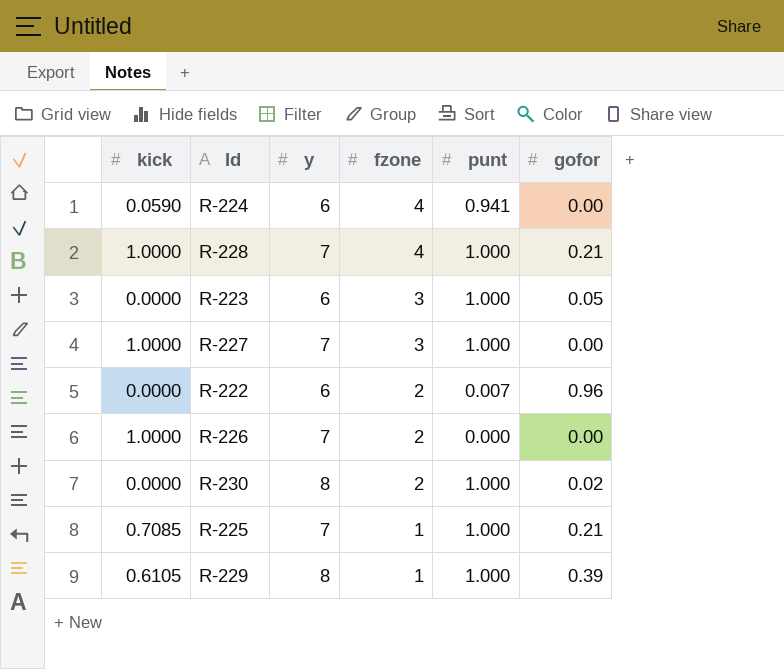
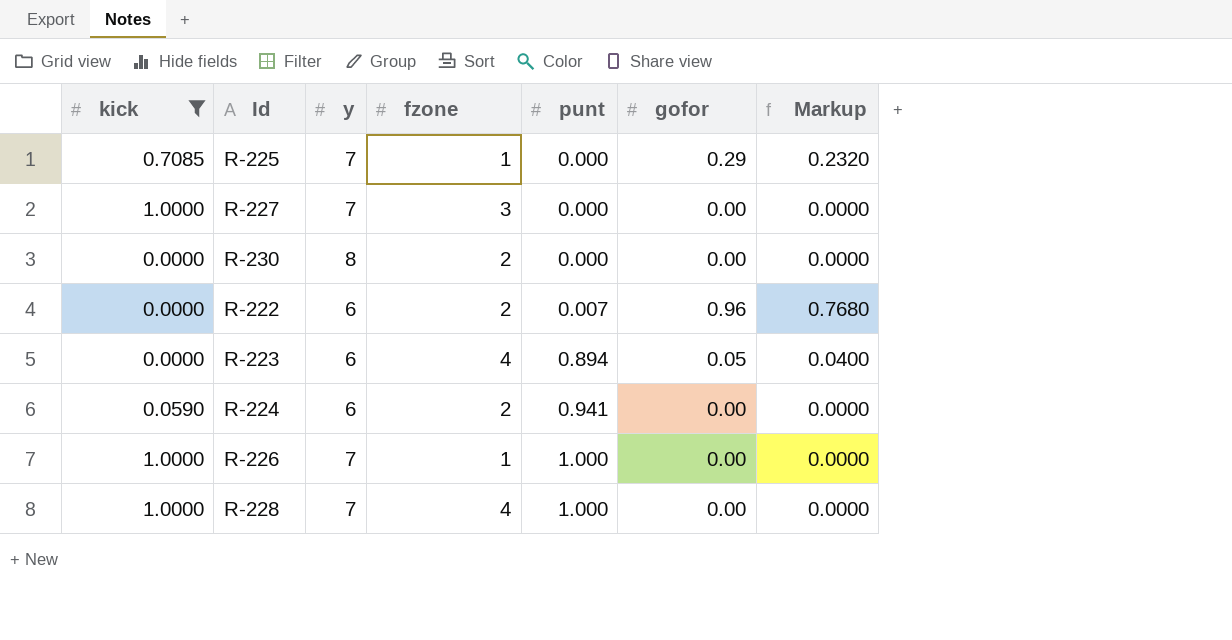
filter: none -> kick != 0.6105
row order: fzone descending -> punt ascending
column Markup | formula: none -> [gofor] * 0.8
R-225 | punt: 1.000 -> 0.000
R-225 | gofor: 0.21 -> 0.29
R-227 | punt: 1.000 -> 0.000
R-230 | punt: 1.000 -> 0.000
R-230 | gofor: 0.02 -> 0.00
R-223 | fzone: 3 -> 4
R-223 | punt: 1.000 -> 0.894
R-224 | fzone: 4 -> 2
R-226 | fzone: 2 -> 1
R-226 | punt: 0.000 -> 1.000
R-228 | gofor: 0.21 -> 0.00

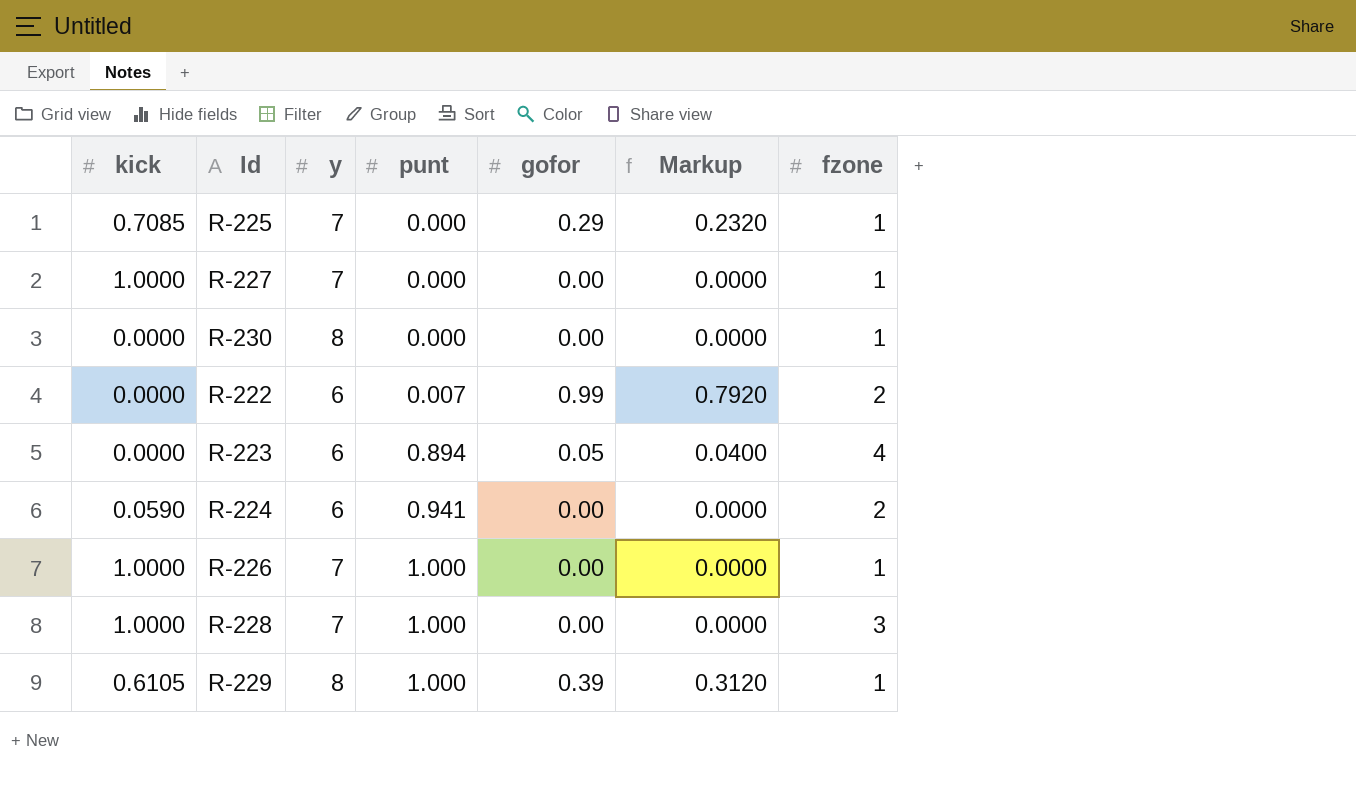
filter: kick != 0.6105 -> none
column fzone | position: 4 -> 7
R-227 | fzone: 3 -> 1
R-230 | fzone: 2 -> 1
R-222 | gofor: 0.96 -> 0.99
R-222 | Markup: 0.7680 -> 0.7920
R-228 | fzone: 4 -> 3

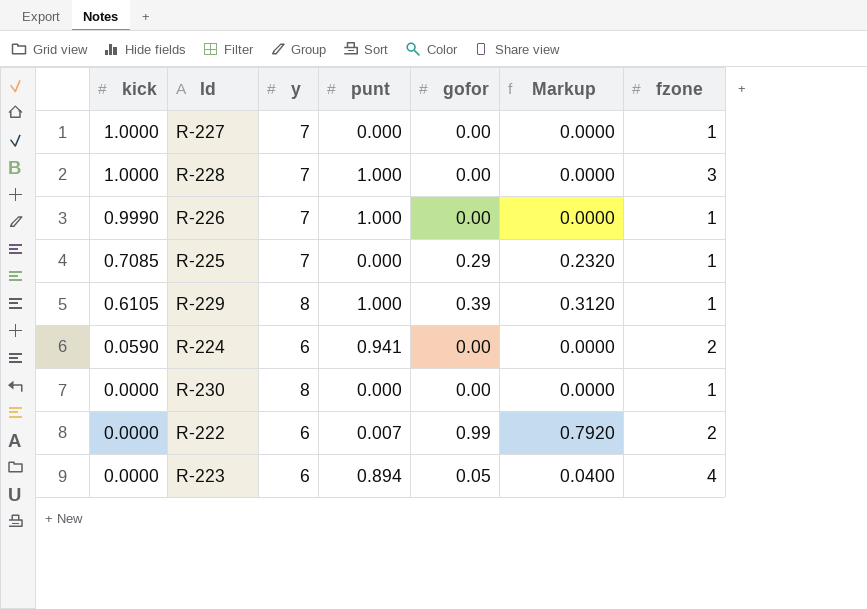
row order: punt ascending -> kick descending
R-226 | kick: 1.0000 -> 0.9990

